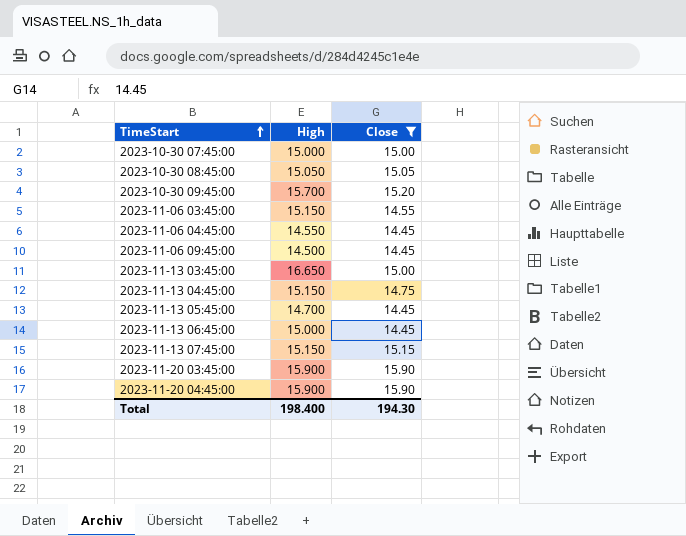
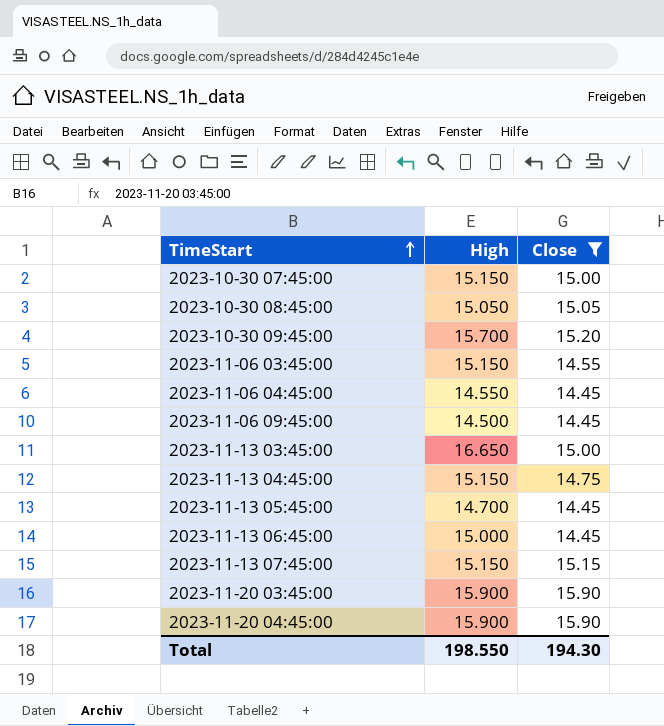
2023-10-30 07:45:00 | High: 15.000 -> 15.150
Total | High: 198.400 -> 198.550

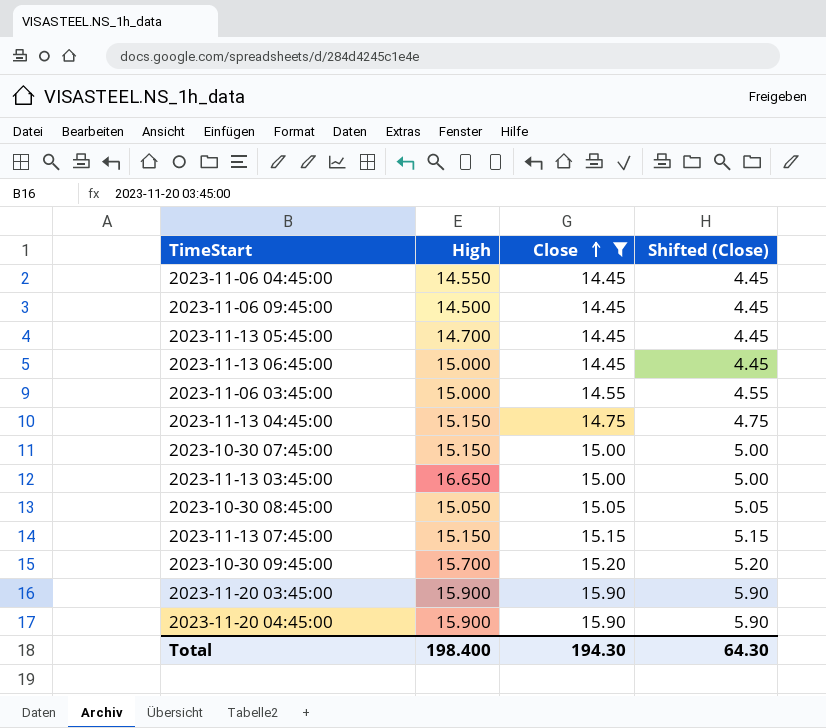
row order: TimeStart ascending -> Close ascending
column Shifted (Close) | formula: none -> [Close] - 10
2023-11-06 03:45:00 | High: 15.150 -> 15.000
Total | High: 198.550 -> 198.400

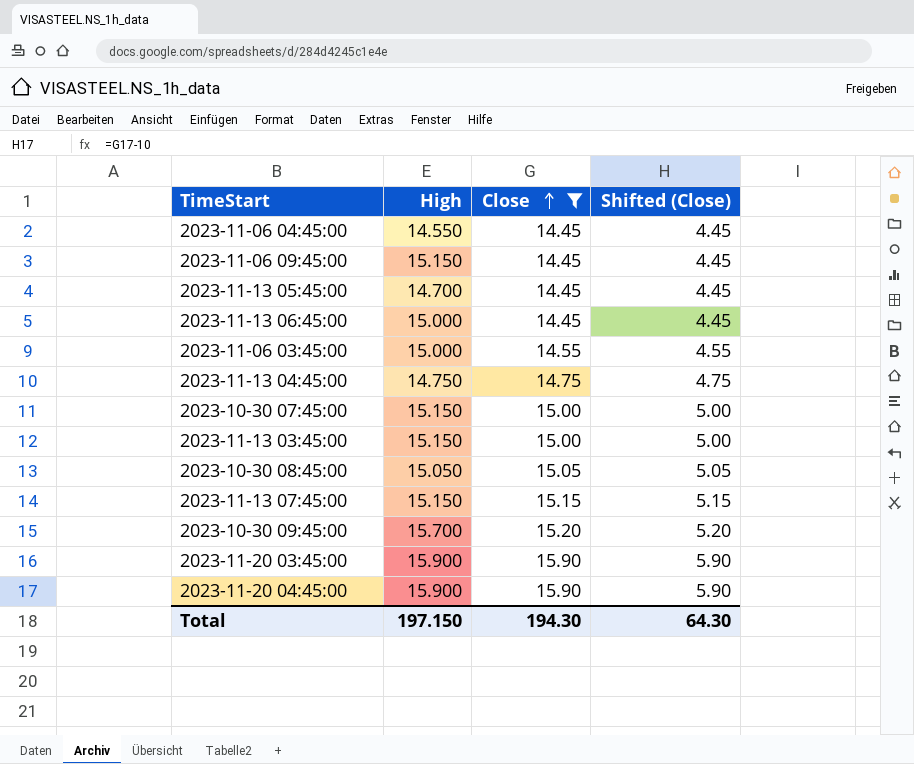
2023-11-06 09:45:00 | High: 14.500 -> 15.150
2023-11-13 04:45:00 | High: 15.150 -> 14.750
2023-11-13 03:45:00 | High: 16.650 -> 15.150
Total | High: 198.400 -> 197.150

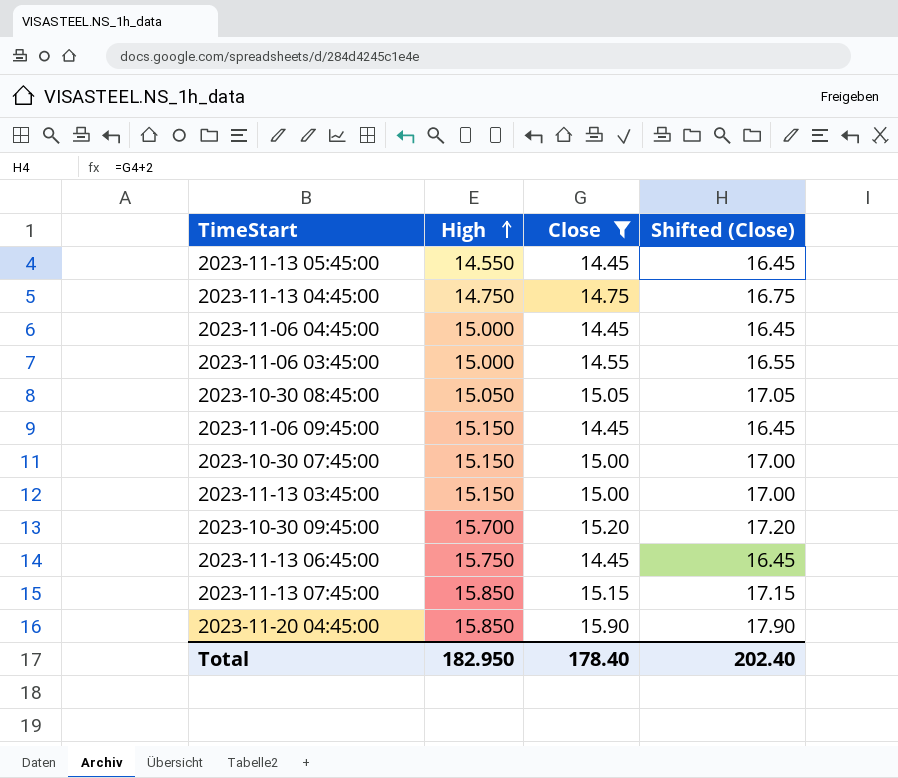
row order: Close ascending -> High ascending
column Shifted (Close) | formula: [Close] - 10 -> [Close] + 2
row 2023-11-20 03:45:00: 15.900 | 15.90 | 5.90 -> none
2023-11-13 05:45:00 | High: 14.700 -> 14.550
2023-11-06 04:45:00 | High: 14.550 -> 15.000
2023-11-13 06:45:00 | High: 15.000 -> 15.750
2023-11-13 07:45:00 | High: 15.150 -> 15.850
2023-11-20 04:45:00 | High: 15.900 -> 15.850
Total | High: 197.150 -> 182.950
Total | Close: 194.30 -> 178.40
Total | Shifted (Close): 64.30 -> 202.40

